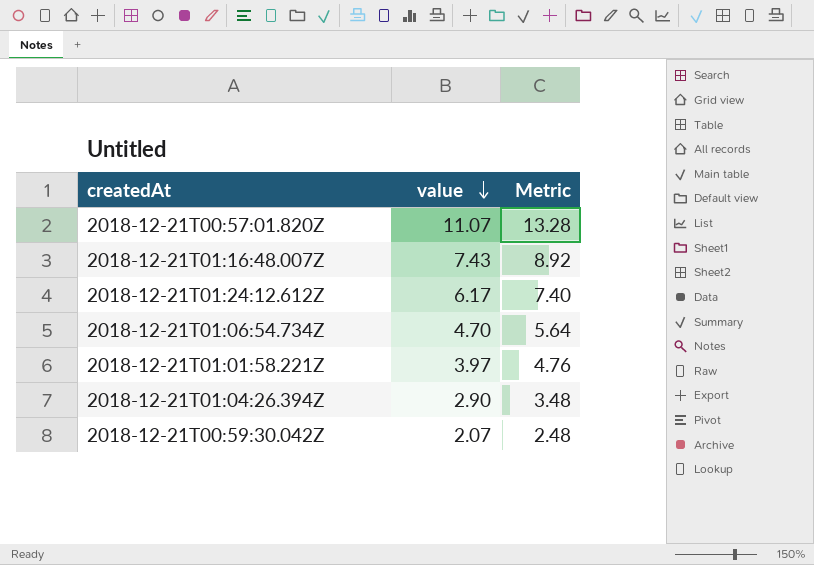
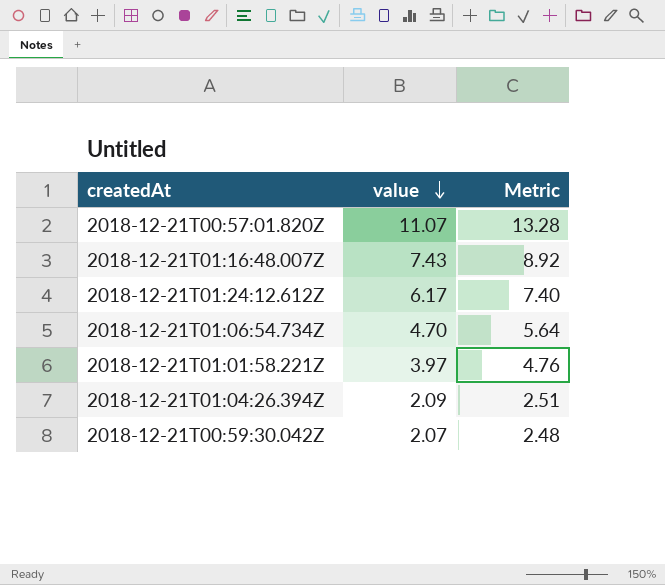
2018-12-21T01:04:26.394Z | value: 2.90 -> 2.09
2018-12-21T01:04:26.394Z | Metric: 3.48 -> 2.51

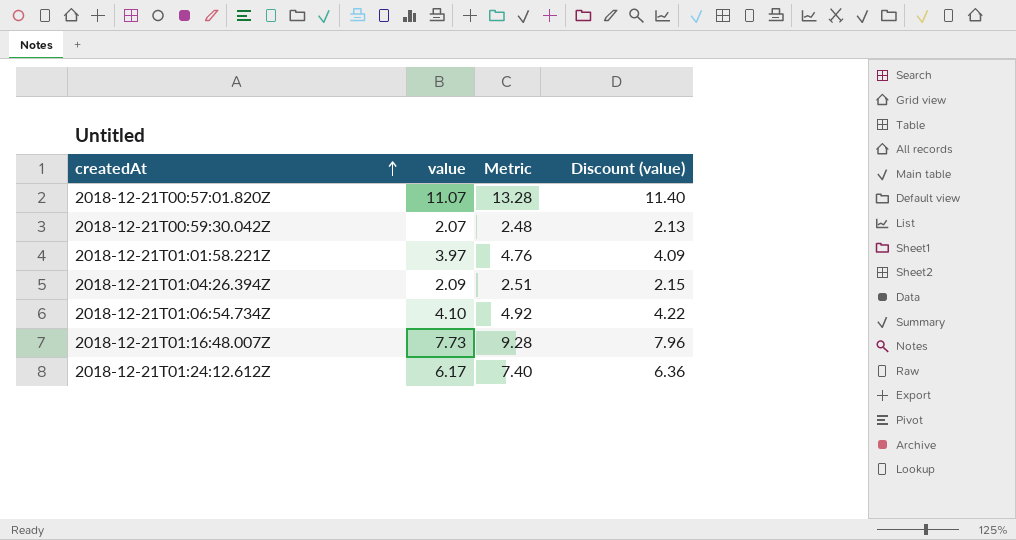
row order: value descending -> createdAt ascending
column Discount (value) | formula: none -> [value] * 1.03
2018-12-21T01:06:54.734Z | value: 4.70 -> 4.10
2018-12-21T01:06:54.734Z | Metric: 5.64 -> 4.92
2018-12-21T01:16:48.007Z | value: 7.43 -> 7.73
2018-12-21T01:16:48.007Z | Metric: 8.92 -> 9.28

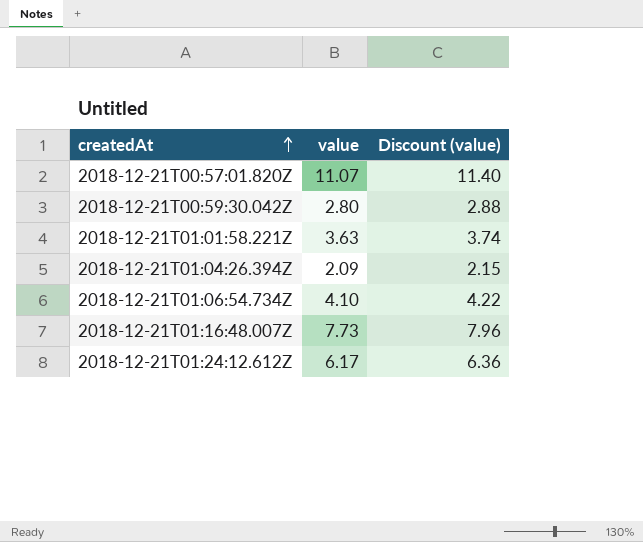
column Metric | formula: [value] * 1.2 -> none
2018-12-21T00:59:30.042Z | value: 2.07 -> 2.80
2018-12-21T00:59:30.042Z | Discount (value): 2.13 -> 2.88
2018-12-21T01:01:58.221Z | value: 3.97 -> 3.63
2018-12-21T01:01:58.221Z | Discount (value): 4.09 -> 3.74

